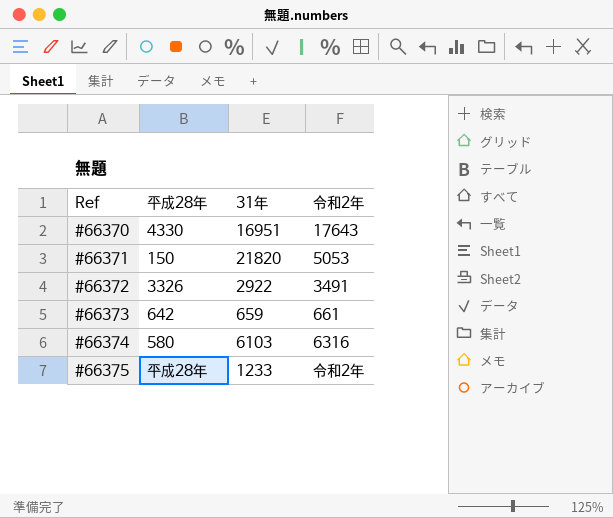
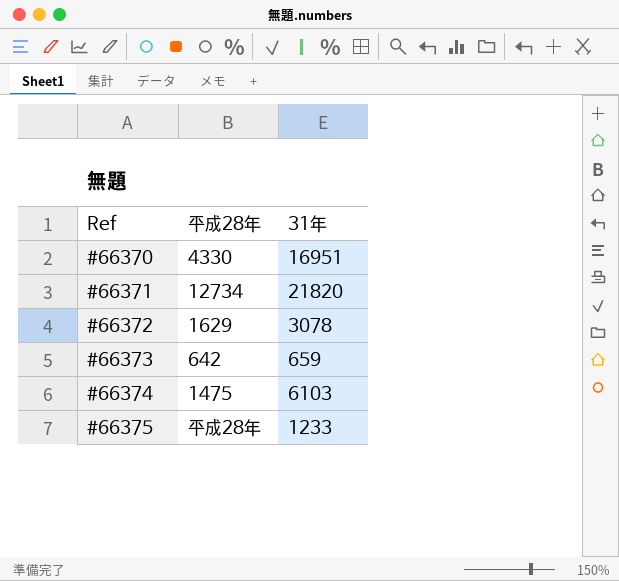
column 令和2年 | position: 4 -> none
#66371 | 平成28年: 150 -> 12734
#66372 | 平成28年: 3326 -> 1629
#66372 | 31年: 2922 -> 3078
#66374 | 平成28年: 580 -> 1475

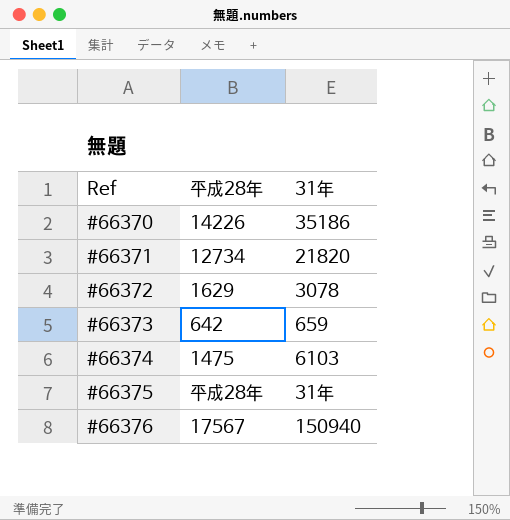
#66370 | 平成28年: 4330 -> 14226
#66370 | 31年: 16951 -> 35186
#66375 | 31年: 1233 -> 31年
row #66376: none -> 17567 | 150940

